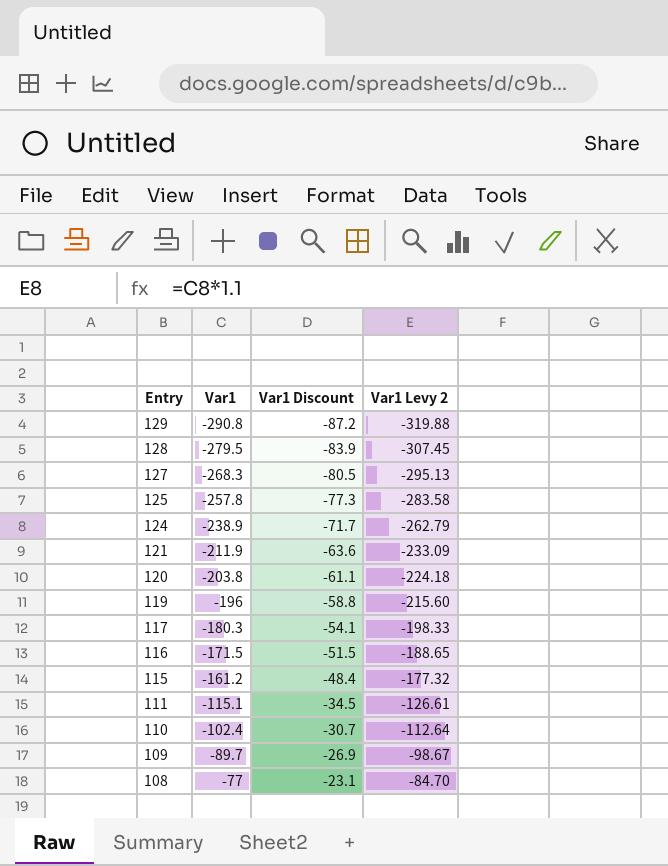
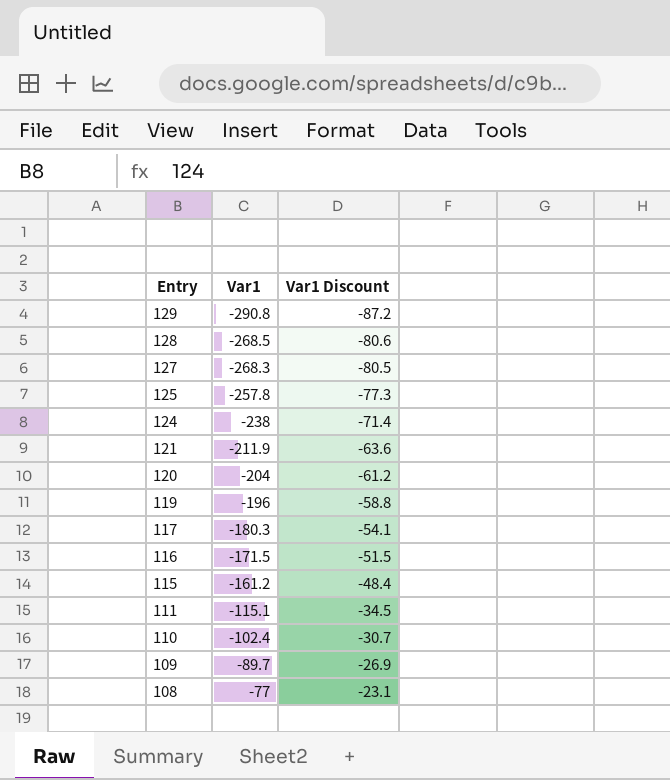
column Var1 Levy 2 | formula: [Var1] * 1.1 -> none
128 | Var1: -279.5 -> -268.5
128 | Var1 Discount: -83.9 -> -80.6
124 | Var1: -238.9 -> -238
124 | Var1 Discount: -71.7 -> -71.4
120 | Var1: -203.8 -> -204
120 | Var1 Discount: -61.1 -> -61.2

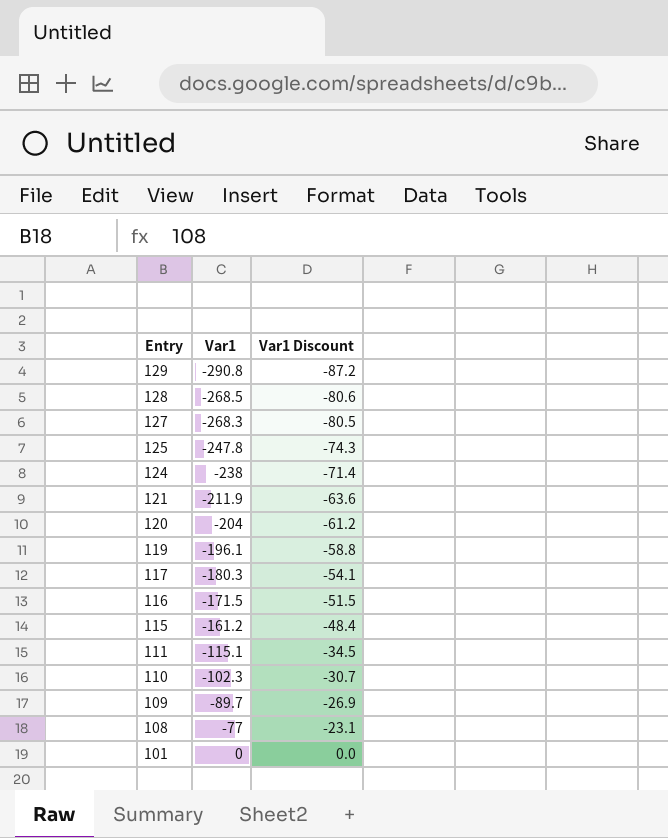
125 | Var1: -257.8 -> -247.8
125 | Var1 Discount: -77.3 -> -74.3
119 | Var1: -196 -> -196.1
110 | Var1: -102.4 -> -102.3
row 101: none -> 0 | 0.0

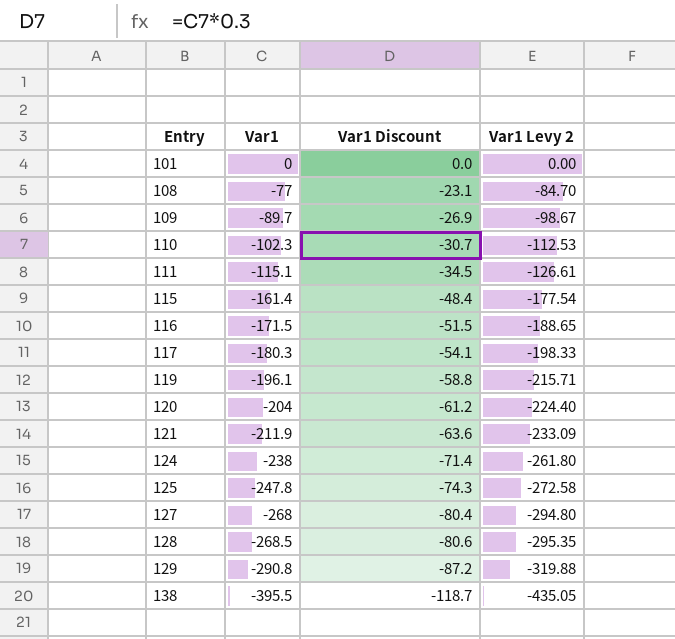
row order: Entry descending -> Entry ascending
column Var1 Levy 2 | formula: none -> [Var1] * 1.1
115 | Var1: -161.2 -> -161.4
127 | Var1: -268.3 -> -268
127 | Var1 Discount: -80.5 -> -80.4
row 138: none -> -395.5 | -118.7 | -435.05

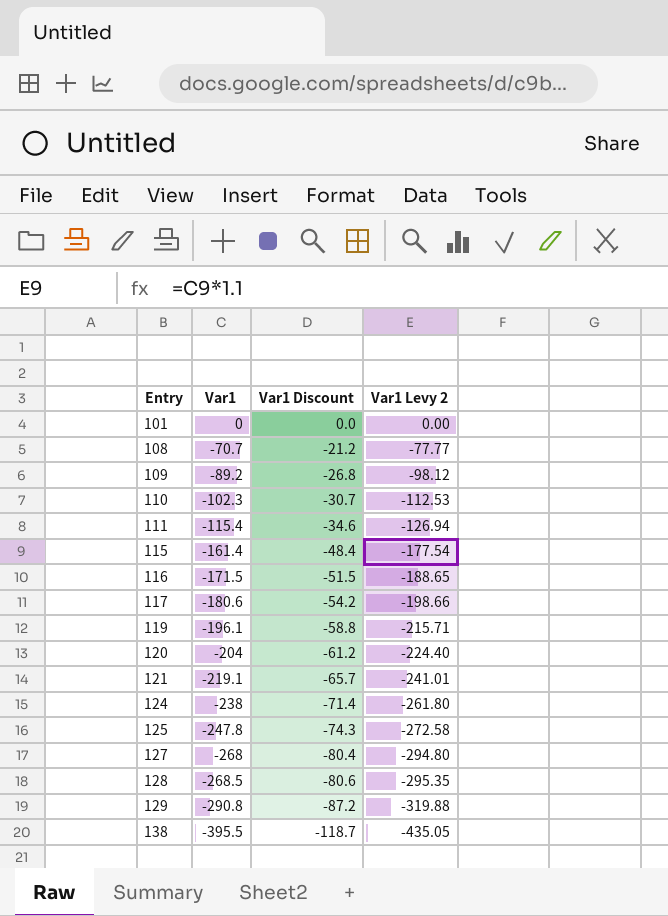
108 | Var1: -77 -> -70.7
108 | Var1 Discount: -23.1 -> -21.2
108 | Var1 Levy 2: -84.70 -> -77.77
109 | Var1: -89.7 -> -89.2
109 | Var1 Discount: -26.9 -> -26.8
109 | Var1 Levy 2: -98.67 -> -98.12
111 | Var1: -115.1 -> -115.4
111 | Var1 Discount: -34.5 -> -34.6
111 | Var1 Levy 2: -126.61 -> -126.94
117 | Var1: -180.3 -> -180.6
117 | Var1 Discount: -54.1 -> -54.2
117 | Var1 Levy 2: -198.33 -> -198.66
121 | Var1: -211.9 -> -219.1
121 | Var1 Discount: -63.6 -> -65.7
121 | Var1 Levy 2: -233.09 -> -241.01

